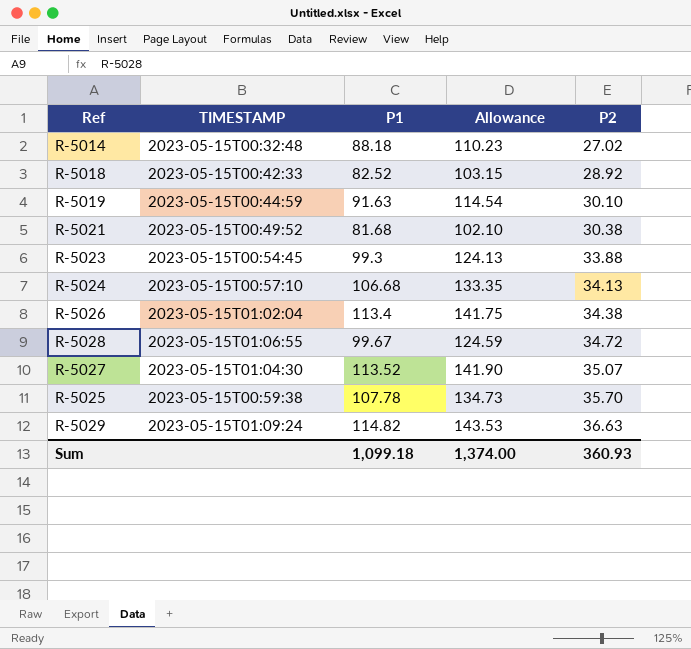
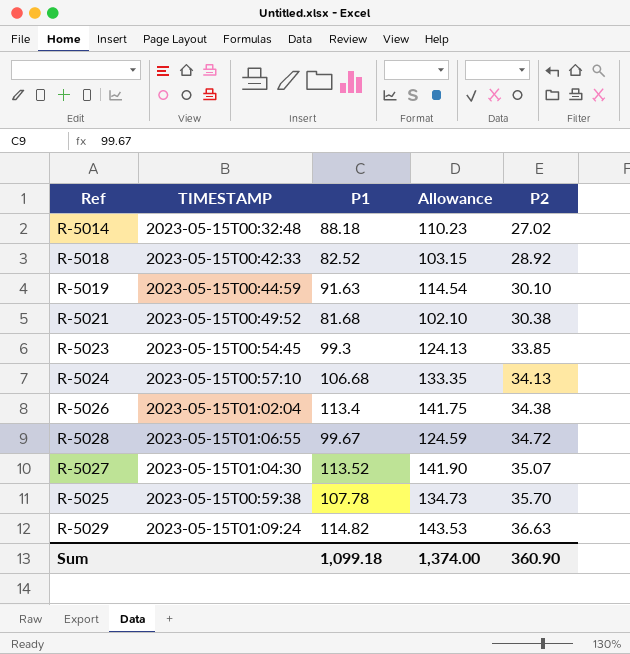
R-5023 | P2: 33.88 -> 33.85
Sum | P2: 360.93 -> 360.90

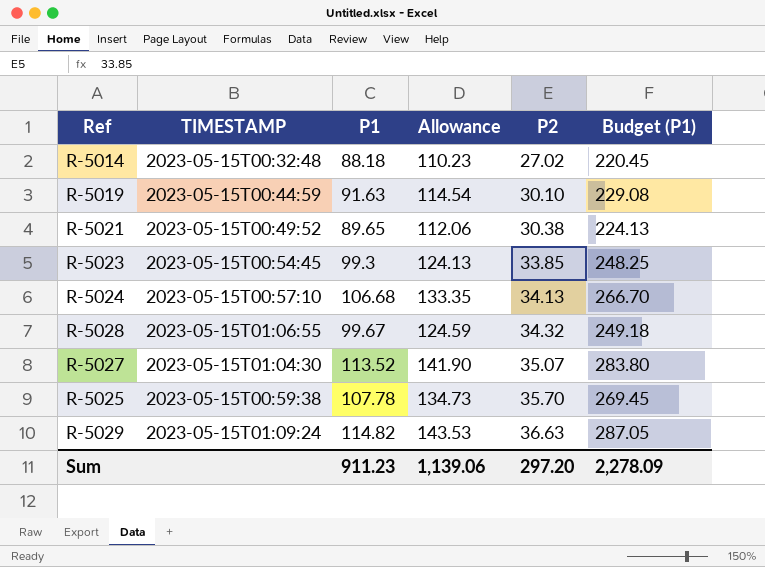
column Budget (P1) | formula: none -> [P1] * 2.5
row R-5018: 2023-05-15T00:42:33 | 82.52 | 103.15 | 28.92 -> none
row R-5026: 2023-05-15T01:02:04 | 113.4 | 141.75 | 34.38 -> none
R-5021 | P1: 81.68 -> 89.65
R-5021 | Allowance: 102.10 -> 112.06
R-5028 | P2: 34.72 -> 34.32
Sum | P1: 1,099.18 -> 911.23
Sum | Allowance: 1,374.00 -> 1,139.06
Sum | P2: 360.90 -> 297.20

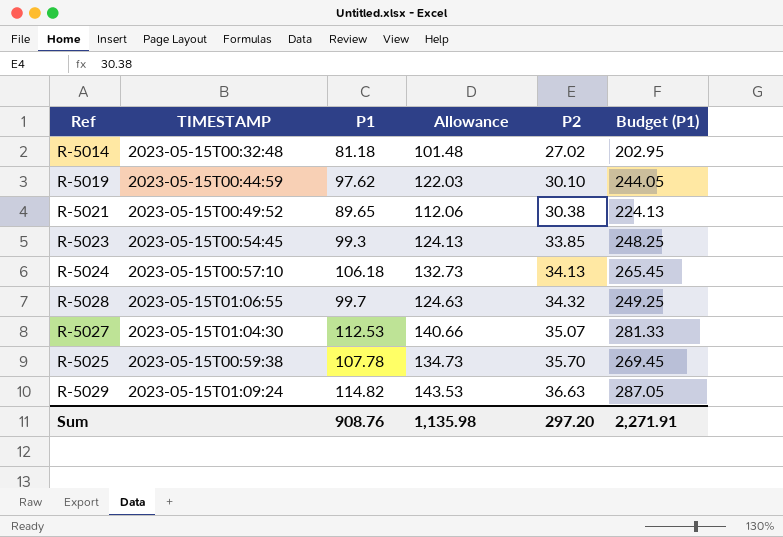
R-5014 | P1: 88.18 -> 81.18
R-5014 | Allowance: 110.23 -> 101.48
R-5014 | Budget (P1): 220.45 -> 202.95
R-5019 | P1: 91.63 -> 97.62
R-5019 | Allowance: 114.54 -> 122.03
R-5019 | Budget (P1): 229.08 -> 244.05
R-5024 | P1: 106.68 -> 106.18
R-5024 | Allowance: 133.35 -> 132.73
R-5024 | Budget (P1): 266.70 -> 265.45
R-5028 | P1: 99.67 -> 99.7
R-5028 | Allowance: 124.59 -> 124.63
R-5028 | Budget (P1): 249.18 -> 249.25
R-5027 | P1: 113.52 -> 112.53
R-5027 | Allowance: 141.90 -> 140.66
R-5027 | Budget (P1): 283.80 -> 281.33
Sum | P1: 911.23 -> 908.76
Sum | Allowance: 1,139.06 -> 1,135.98
Sum | Budget (P1): 2,278.09 -> 2,271.91

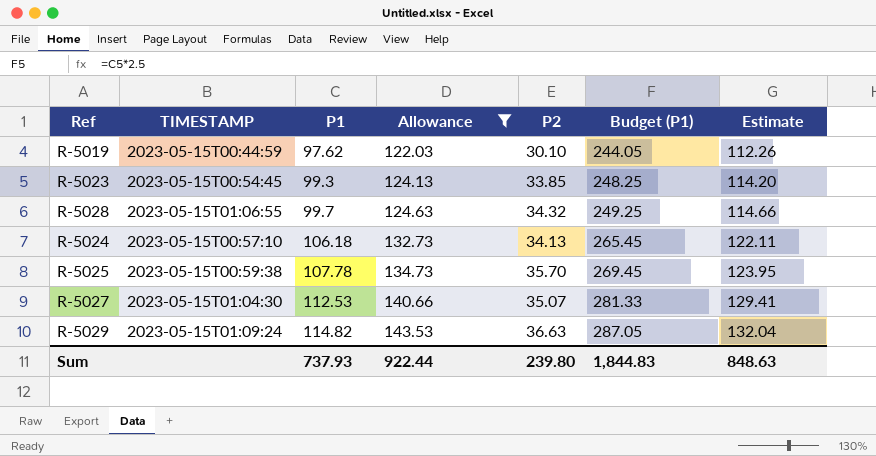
filter: none -> Allowance >= 122.03
row order: P2 ascending -> P1 ascending
column Estimate | formula: none -> [P1] * 1.15
Sum | P1: 908.76 -> 737.93
Sum | Allowance: 1,135.98 -> 922.44
Sum | P2: 297.20 -> 239.80
Sum | Budget (P1): 2,271.91 -> 1,844.83

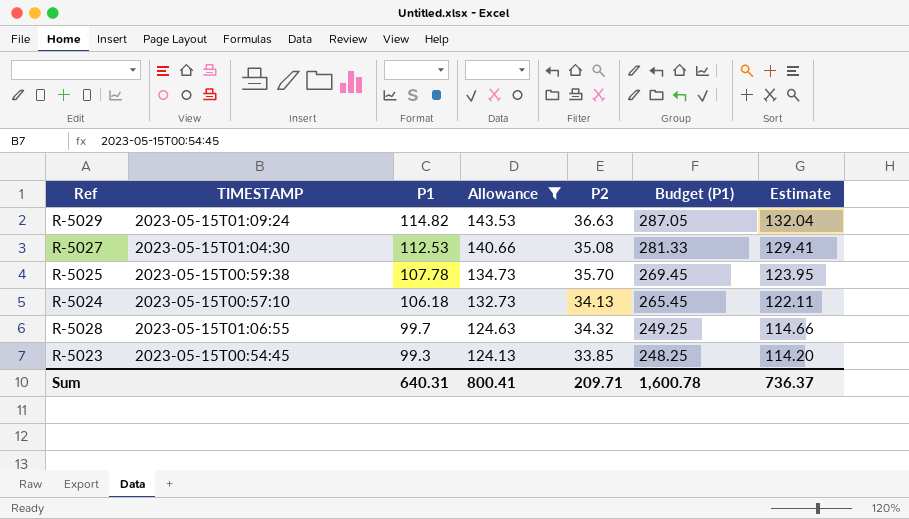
row order: P1 ascending -> P1 descending
row R-5019: 2023-05-15T00:44:59 | 97.62 | 122.03 | 30.10 | 244.05 | 112.26 -> none
R-5027 | P2: 35.07 -> 35.08
Sum | P1: 737.93 -> 640.31
Sum | Allowance: 922.44 -> 800.41
Sum | P2: 239.80 -> 209.71
Sum | Budget (P1): 1,844.83 -> 1,600.78
Sum | Estimate: 848.63 -> 736.37

